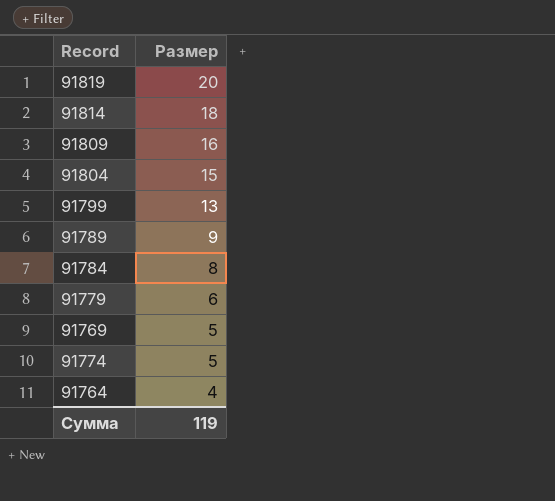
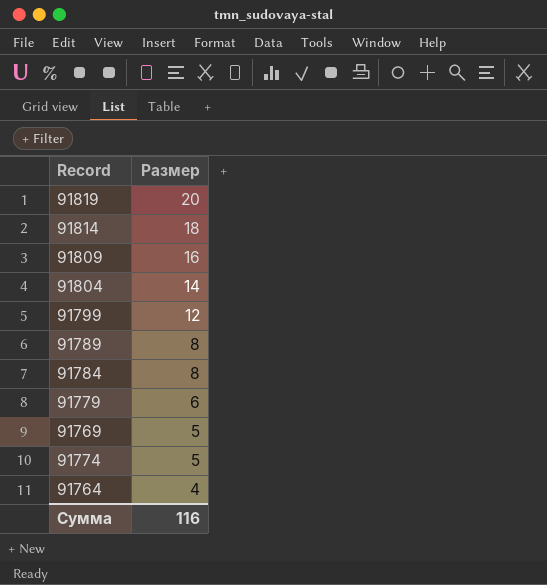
91804 | Размер: 15 -> 14
91799 | Размер: 13 -> 12
91789 | Размер: 9 -> 8
Сумма | Размер: 119 -> 116

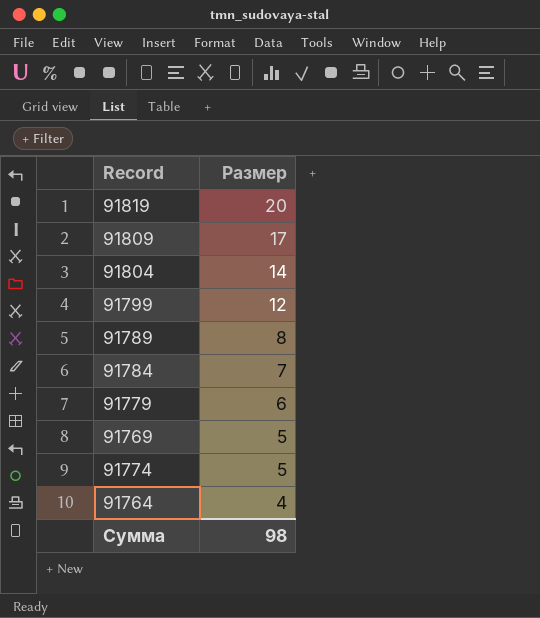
row 91814: 18 -> none
91809 | Размер: 16 -> 17
91784 | Размер: 8 -> 7
Сумма | Размер: 116 -> 98

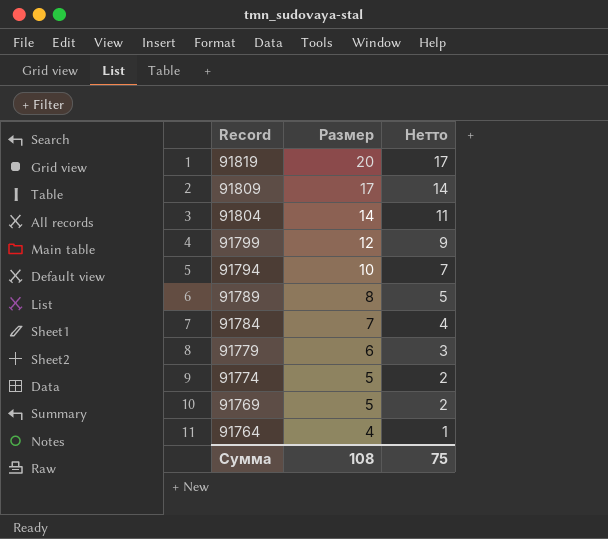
row order: Размер descending -> Record descending
column Нетто | formula: none -> [Размер] - 3
row 91794: none -> 10 | 7
Сумма | Размер: 98 -> 108

